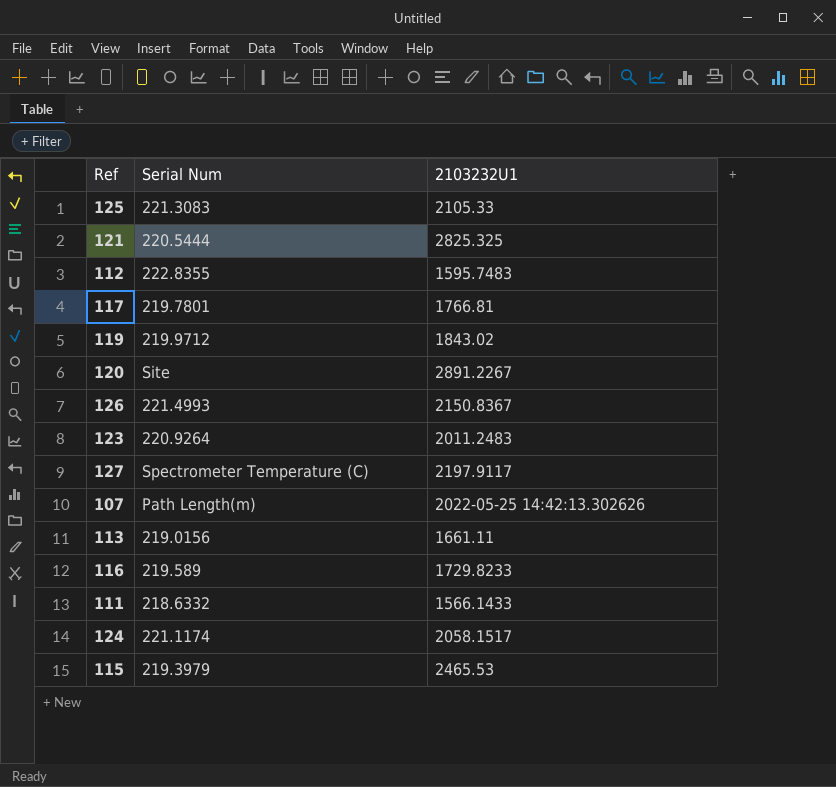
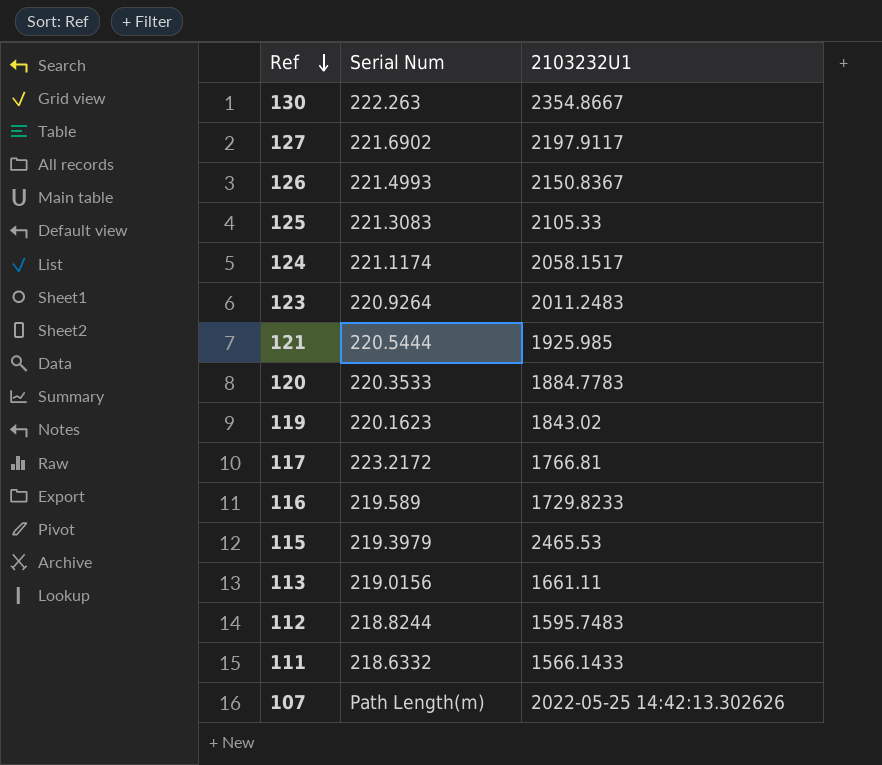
row order: none -> Ref descending
row 130: none -> 222.263 | 2354.8667
127 | Serial Num: Spectrometer Temperature (C) -> 221.6902
121 | 2103232U1: 2825.325 -> 1925.985
120 | Serial Num: Site -> 220.3533
120 | 2103232U1: 2891.2267 -> 1884.7783
119 | Serial Num: 219.9712 -> 220.1623
117 | Serial Num: 219.7801 -> 223.2172
112 | Serial Num: 222.8355 -> 218.8244

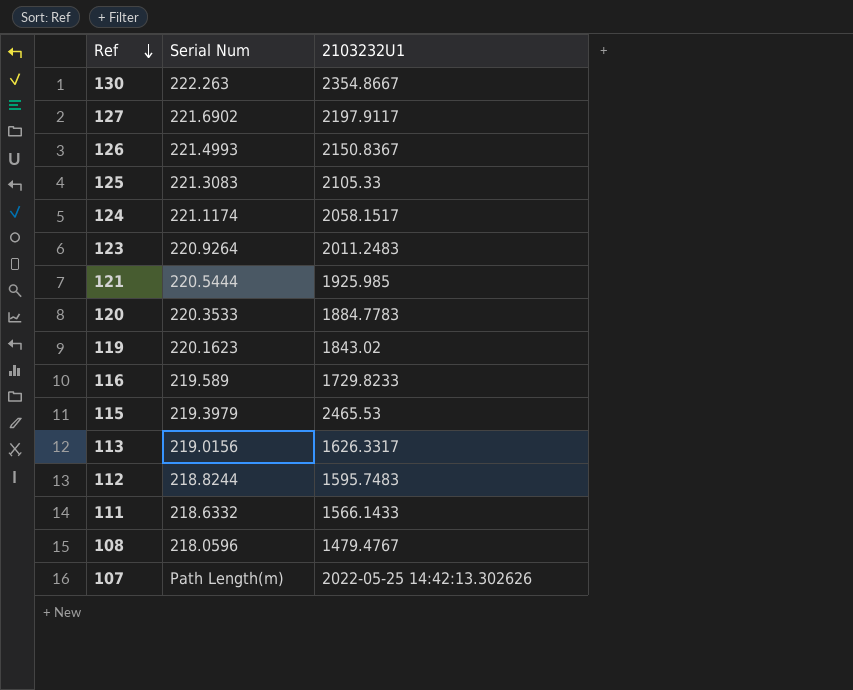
row 117: 223.2172 | 1766.81 -> none
113 | 2103232U1: 1661.11 -> 1626.3317
row 108: none -> 218.0596 | 1479.4767

